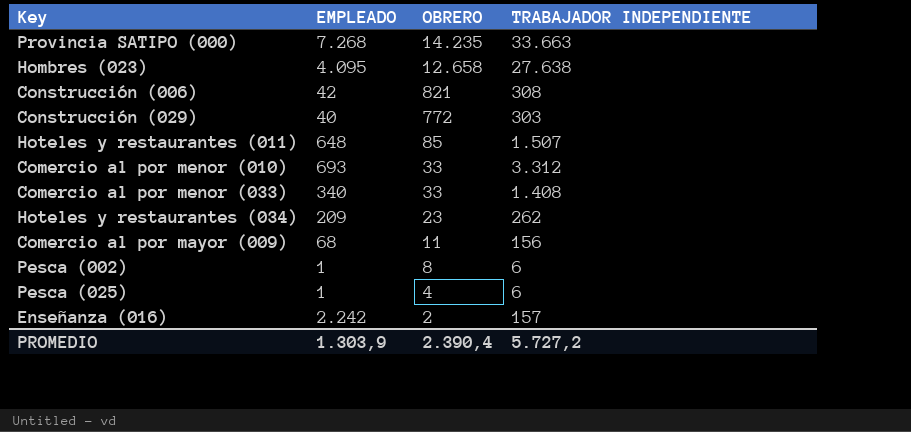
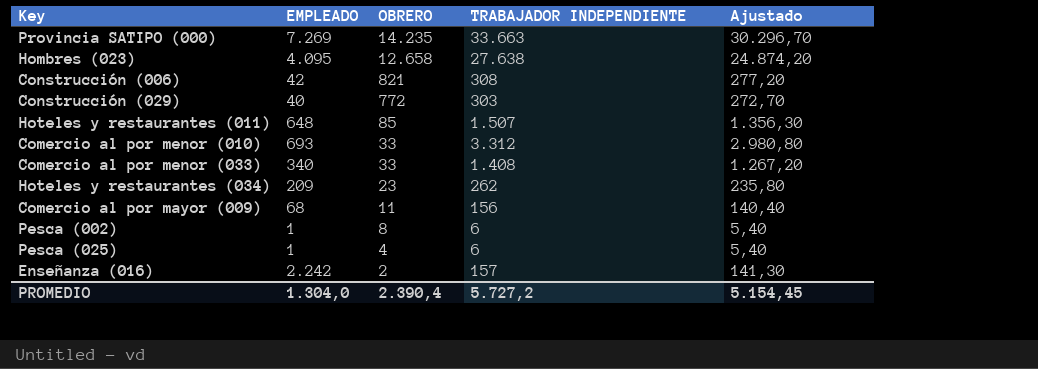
column Ajustado | formula: none -> [TRABAJADOR INDEPENDIENTE] * 0,9
Provincia SATIPO (000) | EMPLEADO: 7.268 -> 7.269
PROMEDIO | EMPLEADO: 1.303,9 -> 1.304,0

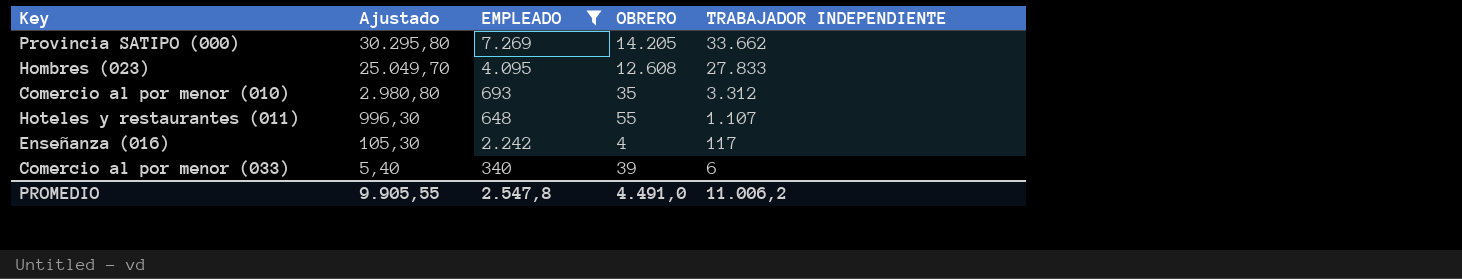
filter: none -> EMPLEADO >= 340
row order: OBRERO descending -> Ajustado descending
column Ajustado | position: 5 -> 2
Provincia SATIPO (000) | Ajustado: 30.296,70 -> 30.295,80
Provincia SATIPO (000) | OBRERO: 14.235 -> 14.205
Provincia SATIPO (000) | TRABAJADOR INDEPENDIENTE: 33.663 -> 33.662
Hombres (023) | Ajustado: 24.874,20 -> 25.049,70
Hombres (023) | OBRERO: 12.658 -> 12.608
Hombres (023) | TRABAJADOR INDEPENDIENTE: 27.638 -> 27.833
Comercio al por menor (010) | OBRERO: 33 -> 35
Hoteles y restaurantes (011) | Ajustado: 1.356,30 -> 996,30
Hoteles y restaurantes (011) | OBRERO: 85 -> 55
Hoteles y restaurantes (011) | TRABAJADOR INDEPENDIENTE: 1.507 -> 1.107
Enseñanza (016) | Ajustado: 141,30 -> 105,30
Enseñanza (016) | OBRERO: 2 -> 4
Enseñanza (016) | TRABAJADOR INDEPENDIENTE: 157 -> 117
Comercio al por menor (033) | Ajustado: 1.267,20 -> 5,40
Comercio al por menor (033) | OBRERO: 33 -> 39
Comercio al por menor (033) | TRABAJADOR INDEPENDIENTE: 1.408 -> 6
PROMEDIO | Ajustado: 5.154,45 -> 9.905,55
PROMEDIO | EMPLEADO: 1.304,0 -> 2.547,8
PROMEDIO | OBRERO: 2.390,4 -> 4.491,0
PROMEDIO | TRABAJADOR INDEPENDIENTE: 5.727,2 -> 11.006,2

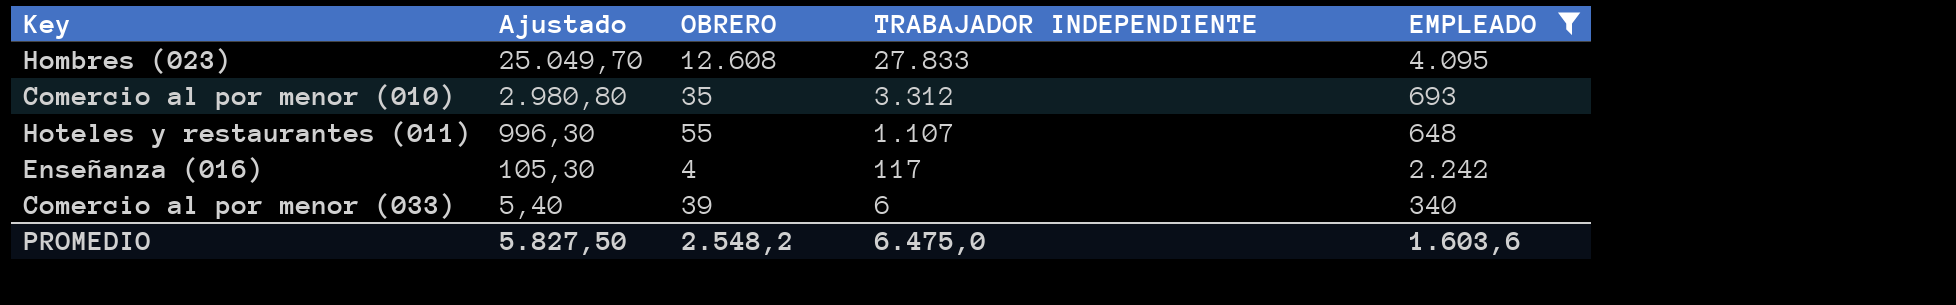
column EMPLEADO | position: 3 -> 5
row Provincia SATIPO (000): 30.295,80 | 7.269 | 14.205 | 33.662 -> none
PROMEDIO | Ajustado: 9.905,55 -> 5.827,50
PROMEDIO | OBRERO: 4.491,0 -> 2.548,2
PROMEDIO | TRABAJADOR INDEPENDIENTE: 11.006,2 -> 6.475,0
PROMEDIO | EMPLEADO: 2.547,8 -> 1.603,6

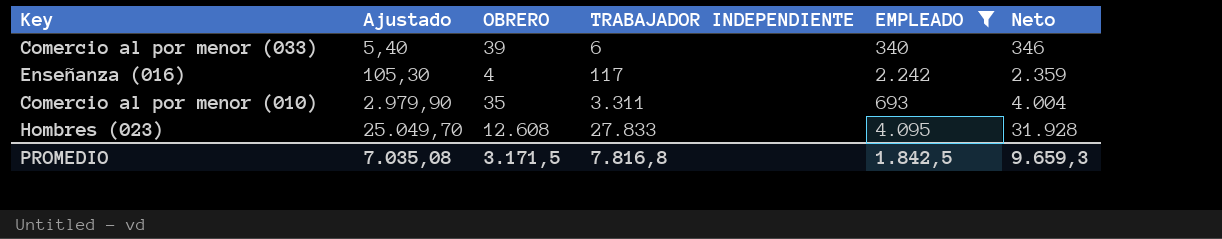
row order: Ajustado descending -> Ajustado ascending
column Neto | formula: none -> [TRABAJADOR INDEPENDIENTE] + [EMPLEADO]
row Hoteles y restaurantes (011): 996,30 | 55 | 1.107 | 648 -> none
Comercio al por menor (010) | Ajustado: 2.980,80 -> 2.979,90
Comercio al por menor (010) | TRABAJADOR INDEPENDIENTE: 3.312 -> 3.311
PROMEDIO | Ajustado: 5.827,50 -> 7.035,08
PROMEDIO | OBRERO: 2.548,2 -> 3.171,5
PROMEDIO | TRABAJADOR INDEPENDIENTE: 6.475,0 -> 7.816,8
PROMEDIO | EMPLEADO: 1.603,6 -> 1.842,5

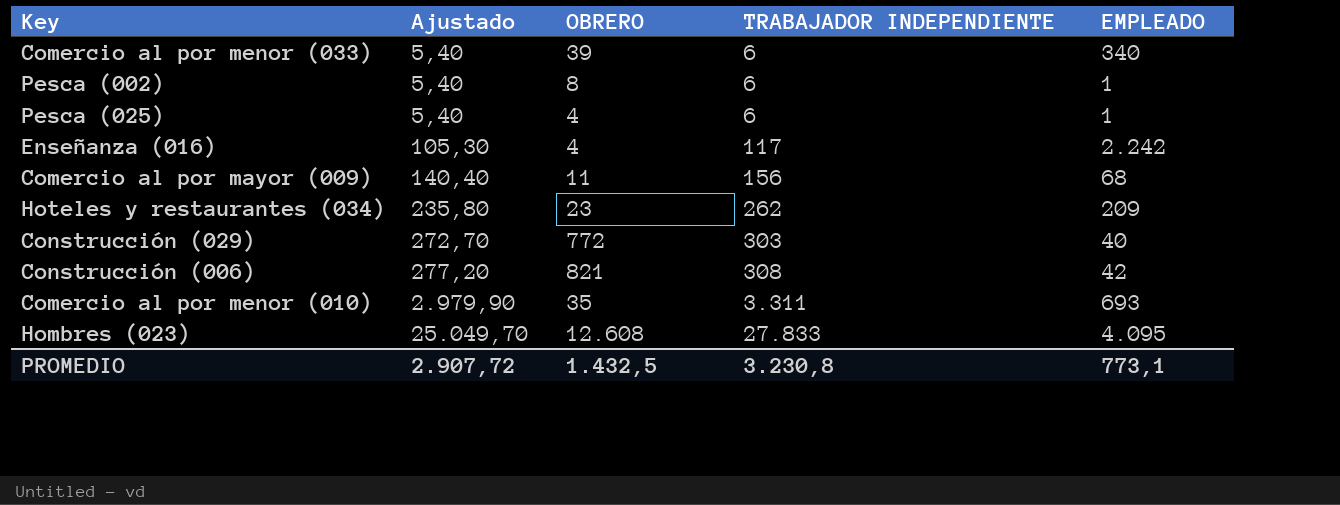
filter: EMPLEADO >= 340 -> none
column Neto | formula: [TRABAJADOR INDEPENDIENTE] + [EMPLEADO] -> none
PROMEDIO | Ajustado: 7.035,08 -> 2.907,72
PROMEDIO | OBRERO: 3.171,5 -> 1.432,5
PROMEDIO | TRABAJADOR INDEPENDIENTE: 7.816,8 -> 3.230,8
PROMEDIO | EMPLEADO: 1.842,5 -> 773,1

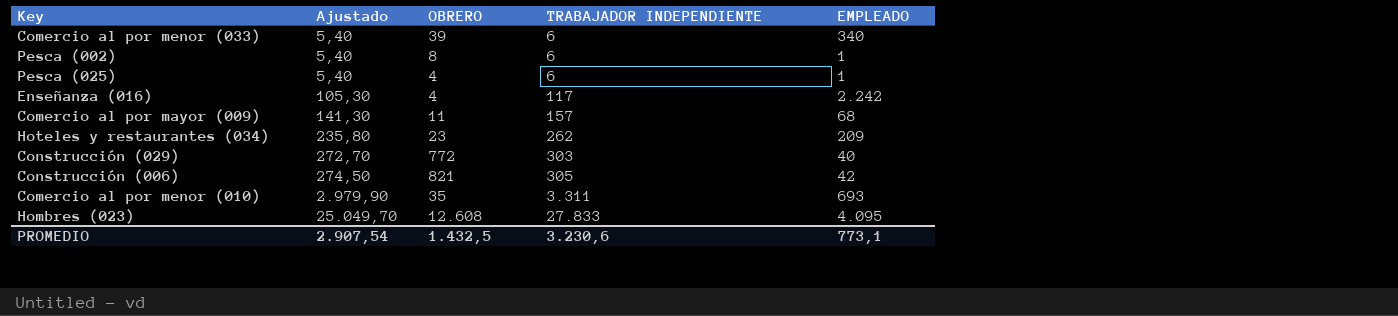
Comercio al por mayor (009) | Ajustado: 140,40 -> 141,30
Comercio al por mayor (009) | TRABAJADOR INDEPENDIENTE: 156 -> 157
Construcción (006) | Ajustado: 277,20 -> 274,50
Construcción (006) | TRABAJADOR INDEPENDIENTE: 308 -> 305
PROMEDIO | Ajustado: 2.907,72 -> 2.907,54
PROMEDIO | TRABAJADOR INDEPENDIENTE: 3.230,8 -> 3.230,6

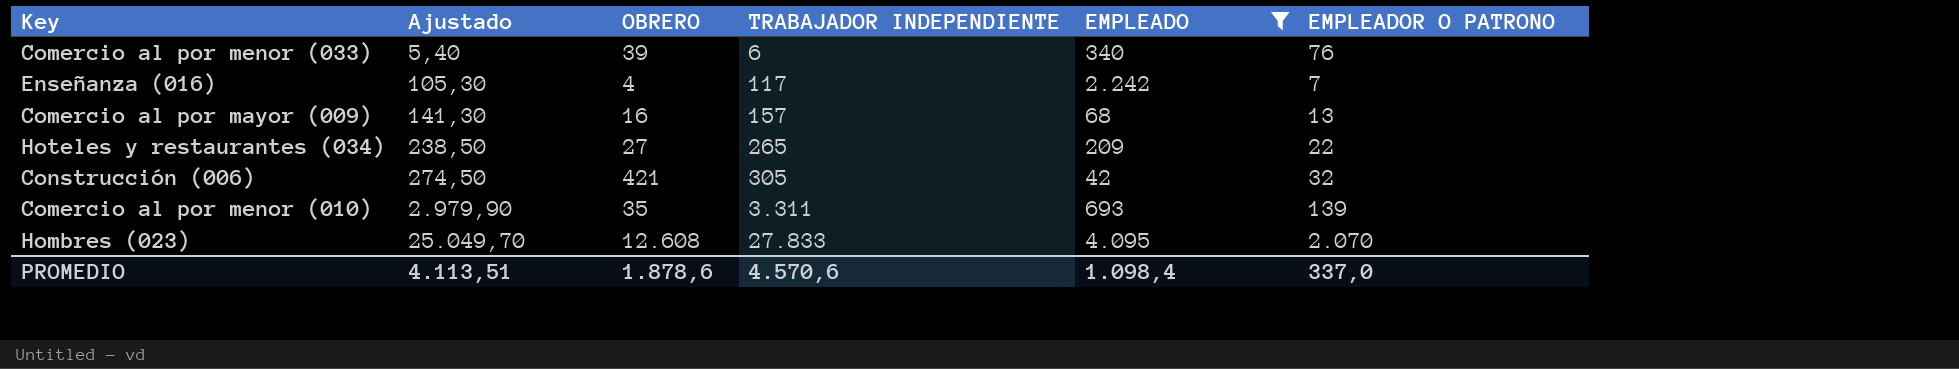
filter: none -> EMPLEADO >= 42
column EMPLEADOR O PATRONO | position: none -> 6
Comercio al por mayor (009) | OBRERO: 11 -> 16
Hoteles y restaurantes (034) | Ajustado: 235,80 -> 238,50
Hoteles y restaurantes (034) | OBRERO: 23 -> 27
Hoteles y restaurantes (034) | TRABAJADOR INDEPENDIENTE: 262 -> 265
Construcción (006) | OBRERO: 821 -> 421
PROMEDIO | Ajustado: 2.907,54 -> 4.113,51
PROMEDIO | OBRERO: 1.432,5 -> 1.878,6
PROMEDIO | TRABAJADOR INDEPENDIENTE: 3.230,6 -> 4.570,6
PROMEDIO | EMPLEADO: 773,1 -> 1.098,4

